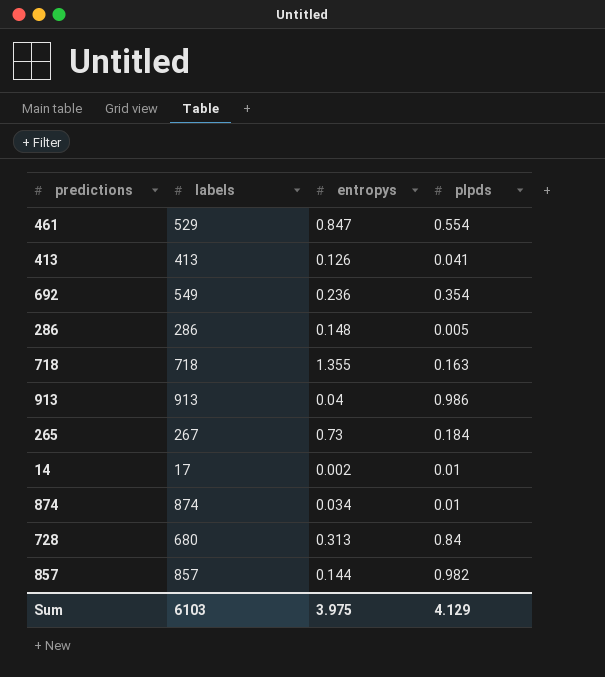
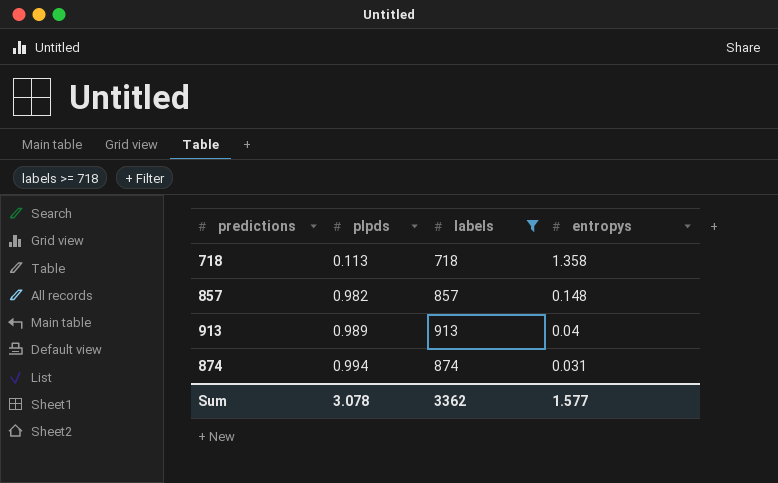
filter: none -> labels >= 718
row order: none -> plpds ascending
column plpds | position: 4 -> 2
718 | plpds: 0.163 -> 0.113
718 | entropys: 1.355 -> 1.358
857 | entropys: 0.144 -> 0.148
913 | plpds: 0.986 -> 0.989
874 | plpds: 0.01 -> 0.994
874 | entropys: 0.034 -> 0.031
Sum | plpds: 4.129 -> 3.078
Sum | labels: 6103 -> 3362
Sum | entropys: 3.975 -> 1.577

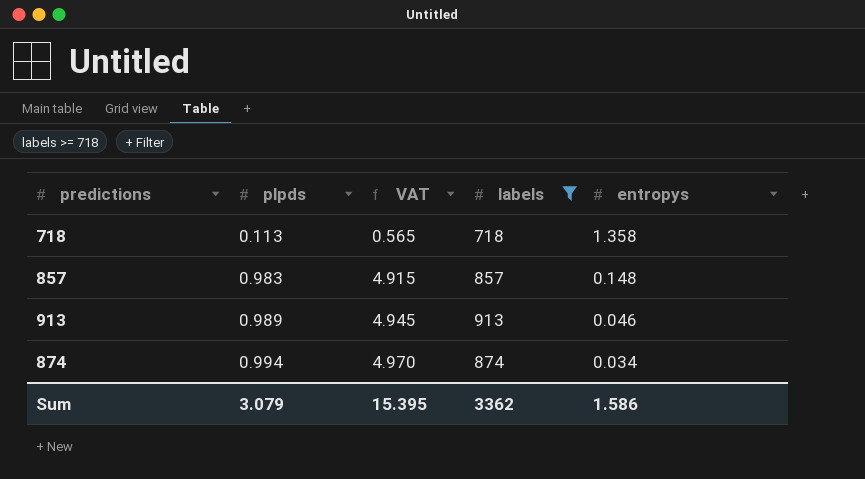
column VAT | formula: none -> [plpds] * 5
857 | plpds: 0.982 -> 0.983
913 | entropys: 0.04 -> 0.046
874 | entropys: 0.031 -> 0.034
Sum | plpds: 3.078 -> 3.079
Sum | entropys: 1.577 -> 1.586

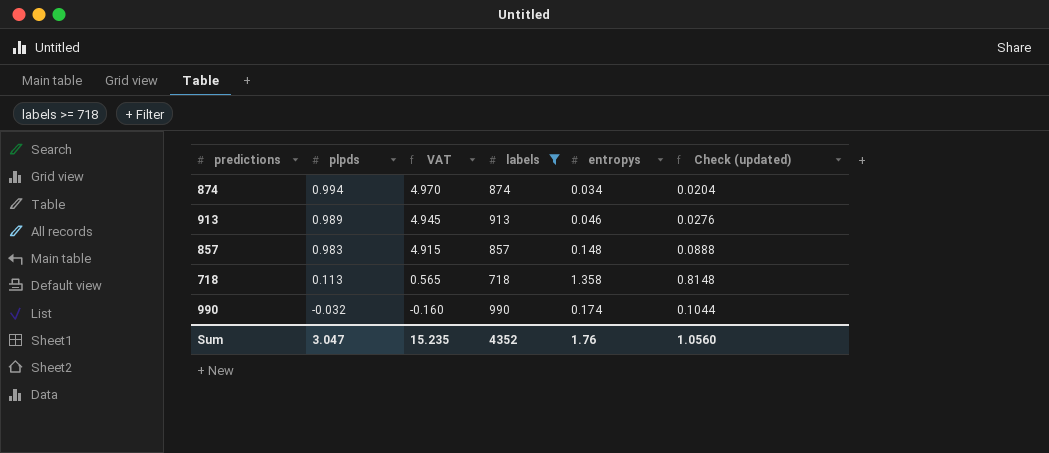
row order: plpds ascending -> plpds descending
column Check (updated) | formula: none -> [entropys] * 0.6
row 990: none -> -0.032 | -0.160 | 990 | 0.174 | 0.1044
Sum | plpds: 3.079 -> 3.047
Sum | VAT: 15.395 -> 15.235
Sum | labels: 3362 -> 4352
Sum | entropys: 1.586 -> 1.76

